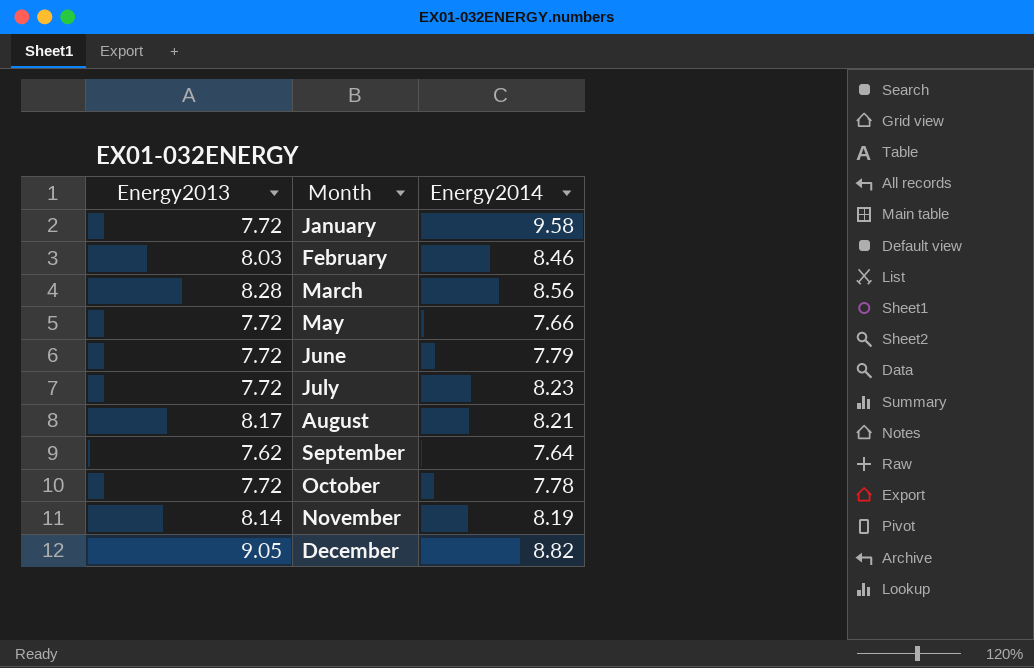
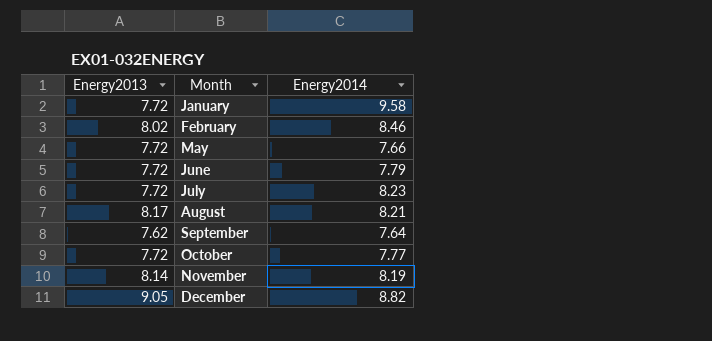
row March: 8.28 | 8.56 -> none
February | Energy2013: 8.03 -> 8.02
October | Energy2014: 7.78 -> 7.77

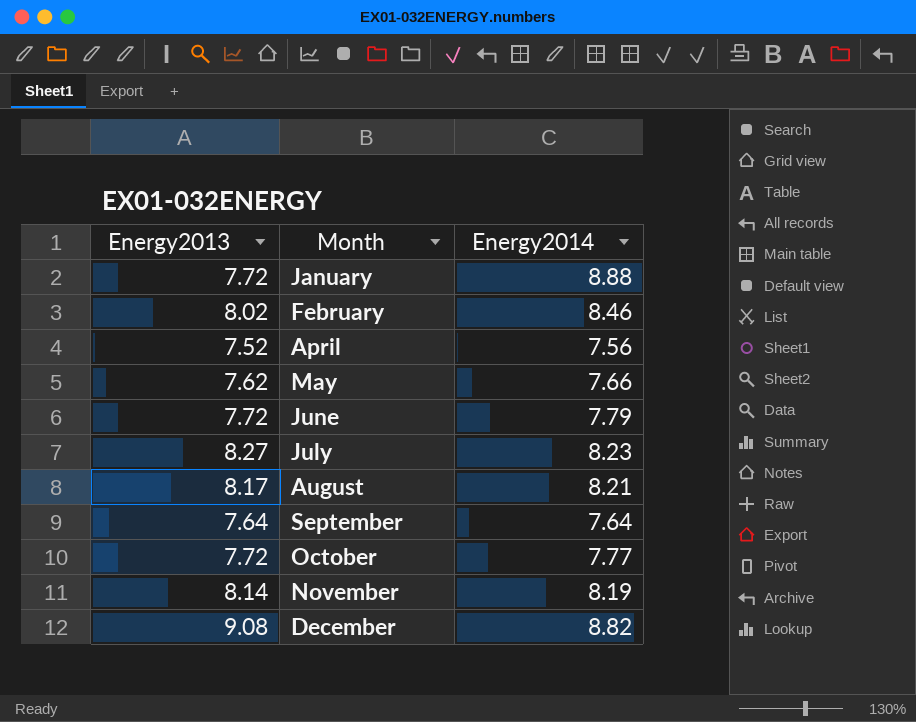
January | Energy2014: 9.58 -> 8.88
row April: none -> 7.52 | 7.56
May | Energy2013: 7.72 -> 7.62
July | Energy2013: 7.72 -> 8.27
September | Energy2013: 7.62 -> 7.64
December | Energy2013: 9.05 -> 9.08

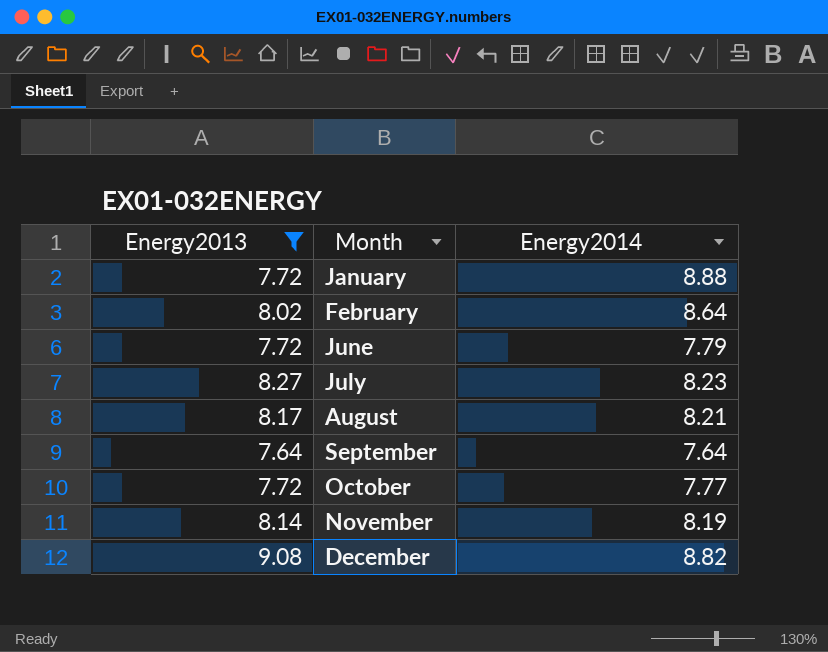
filter: none -> Energy2013 >= 7.64
February | Energy2014: 8.46 -> 8.64

